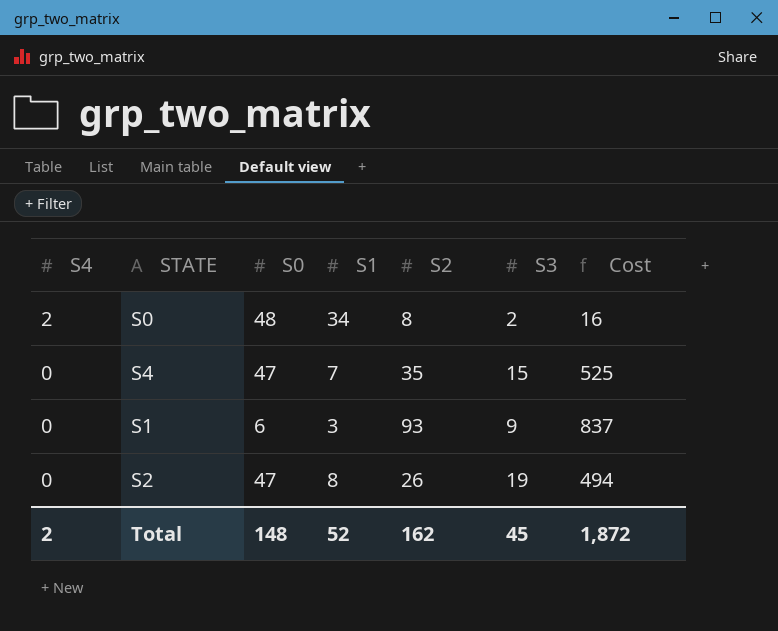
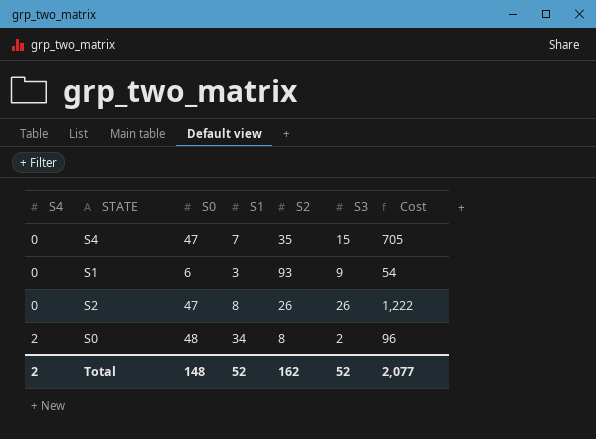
row order: S4 descending -> S4 ascending
column Cost | formula: [S2] * [S3] -> [S0] * [S3]
S2 | S3: 19 -> 26
Total | S3: 45 -> 52
Total | Cost: 1,872 -> 2,077

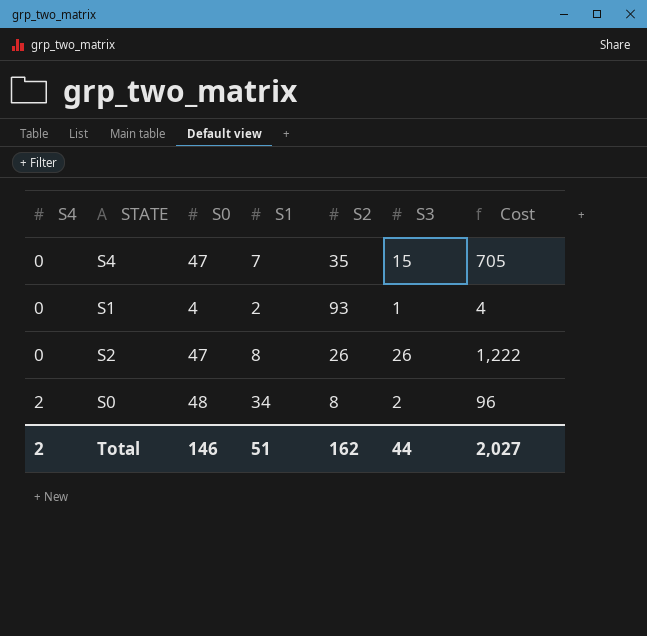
S1 | S0: 6 -> 4
S1 | S1: 3 -> 2
S1 | S3: 9 -> 1
S1 | Cost: 54 -> 4
Total | S0: 148 -> 146
Total | S1: 52 -> 51
Total | S3: 52 -> 44
Total | Cost: 2,077 -> 2,027

